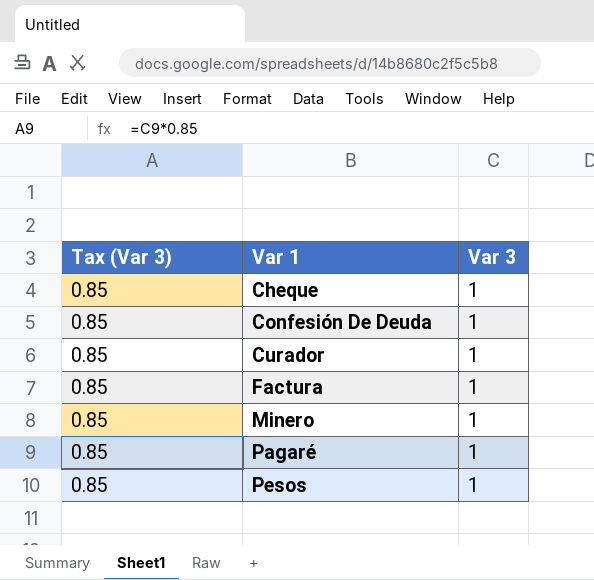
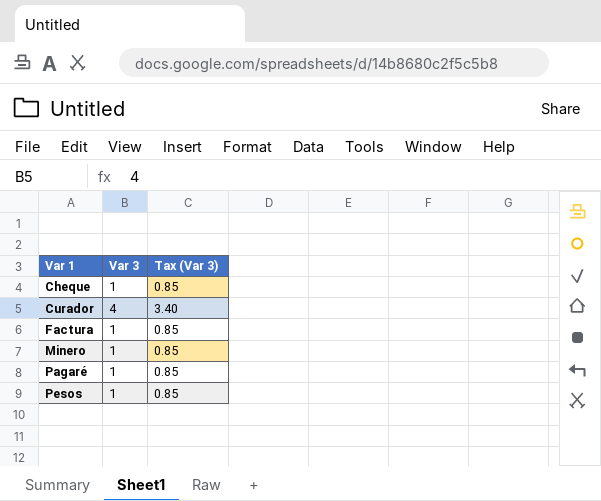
column Tax (Var 3) | position: 1 -> 3
row Confesión De Deuda: 0.85 | 1 -> none
Curador | Var 3: 1 -> 4
Curador | Tax (Var 3): 0.85 -> 3.40

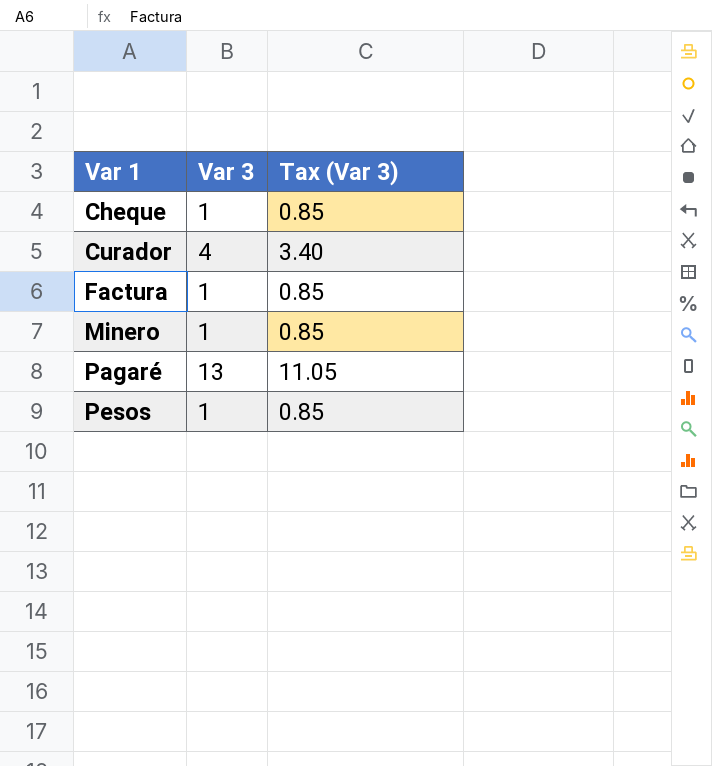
Pagaré | Var 3: 1 -> 13
Pagaré | Tax (Var 3): 0.85 -> 11.05

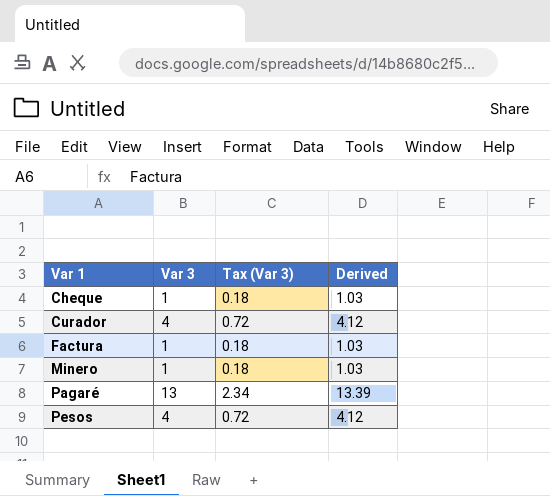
column Tax (Var 3) | formula: [Var 3] * 0.85 -> [Var 3] * 0.18
column Derived | formula: none -> [Var 3] * 1.03
Pesos | Var 3: 1 -> 4

